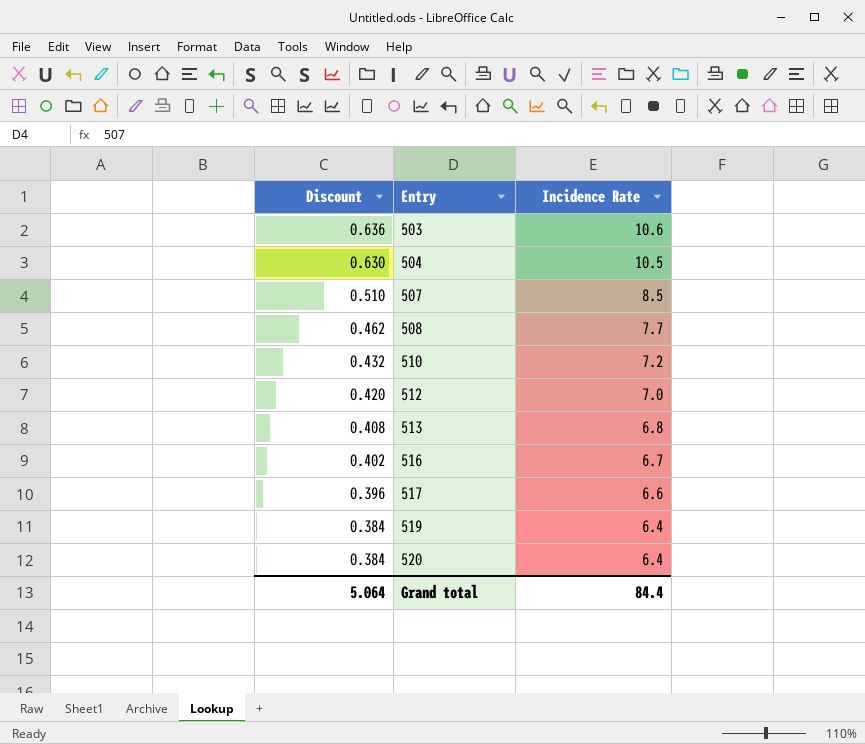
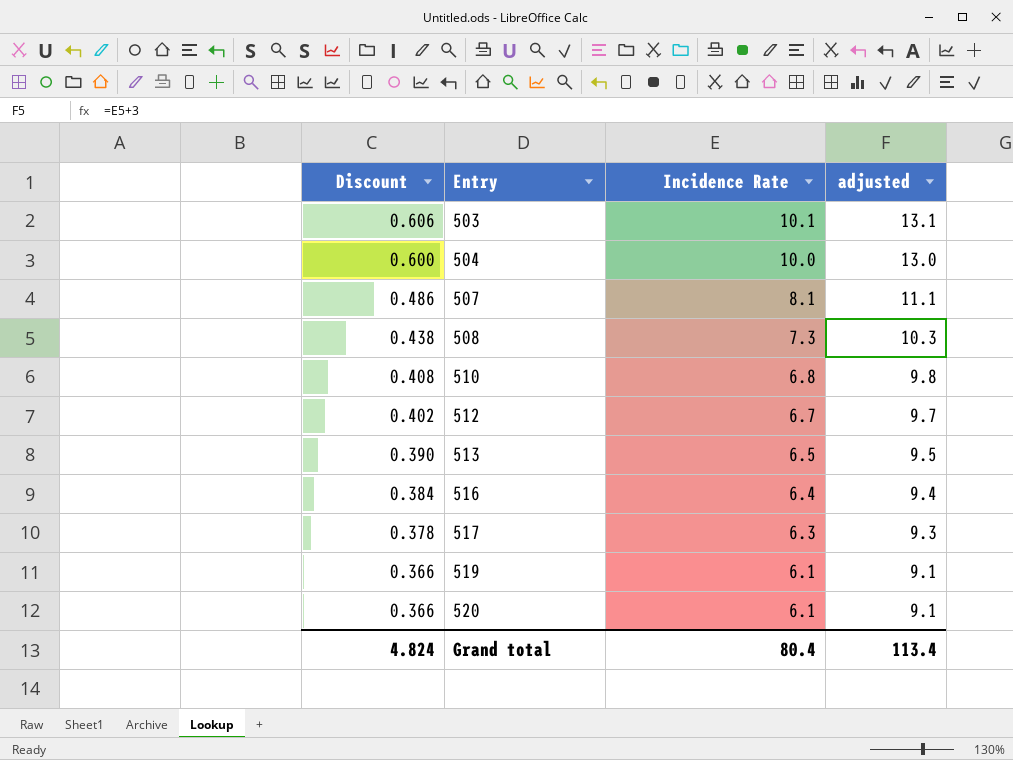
column adjusted | formula: none -> [Incidence Rate] + 3
503 | Discount: 0.636 -> 0.606
503 | Incidence Rate: 10.6 -> 10.1
504 | Discount: 0.630 -> 0.600
504 | Incidence Rate: 10.5 -> 10.0
507 | Discount: 0.510 -> 0.486
507 | Incidence Rate: 8.5 -> 8.1
508 | Discount: 0.462 -> 0.438
508 | Incidence Rate: 7.7 -> 7.3
510 | Discount: 0.432 -> 0.408
510 | Incidence Rate: 7.2 -> 6.8
512 | Discount: 0.420 -> 0.402
512 | Incidence Rate: 7.0 -> 6.7
513 | Discount: 0.408 -> 0.390
513 | Incidence Rate: 6.8 -> 6.5
516 | Discount: 0.402 -> 0.384
516 | Incidence Rate: 6.7 -> 6.4
517 | Discount: 0.396 -> 0.378
517 | Incidence Rate: 6.6 -> 6.3
519 | Discount: 0.384 -> 0.366
519 | Incidence Rate: 6.4 -> 6.1
520 | Discount: 0.384 -> 0.366
520 | Incidence Rate: 6.4 -> 6.1
Grand total | Discount: 5.064 -> 4.824
Grand total | Incidence Rate: 84.4 -> 80.4

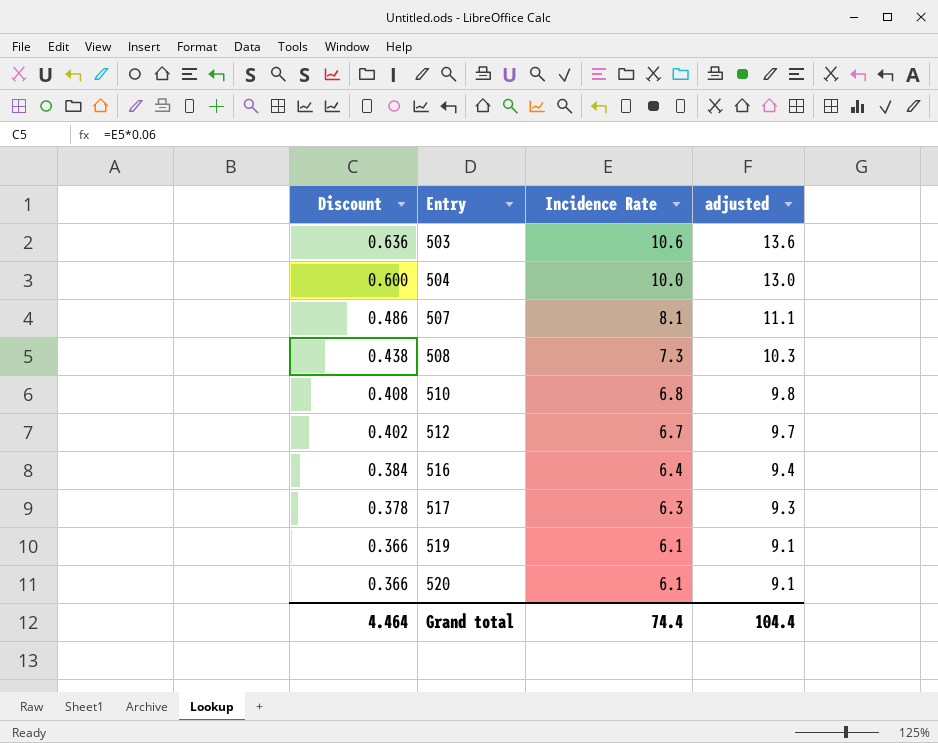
row 513: 0.390 | 6.5 | 9.5 -> none
503 | Discount: 0.606 -> 0.636
503 | Incidence Rate: 10.1 -> 10.6
503 | adjusted: 13.1 -> 13.6
Grand total | Discount: 4.824 -> 4.464
Grand total | Incidence Rate: 80.4 -> 74.4
Grand total | adjusted: 113.4 -> 104.4

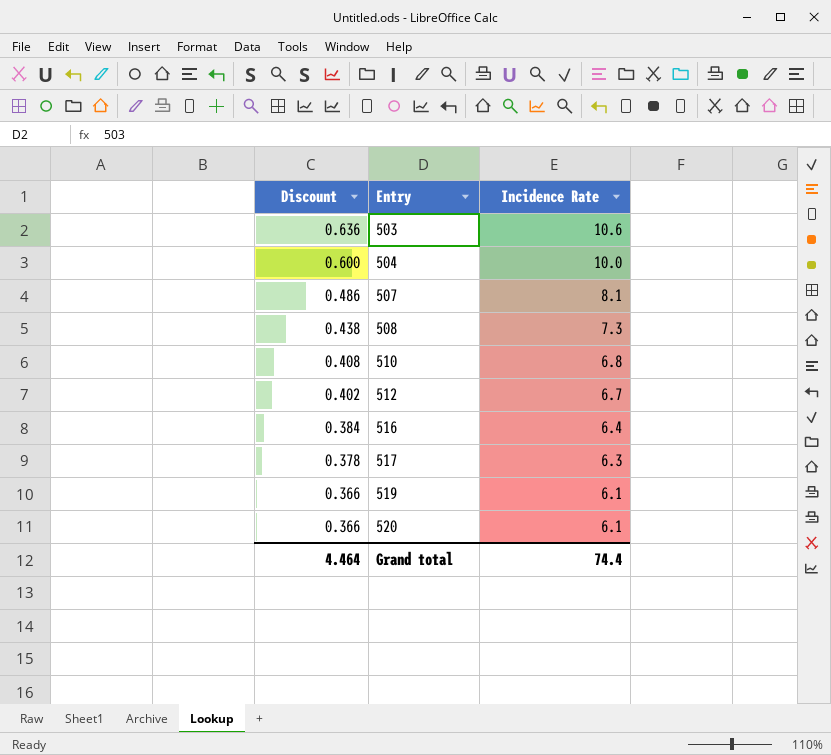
column adjusted | formula: [Incidence Rate] + 3 -> none

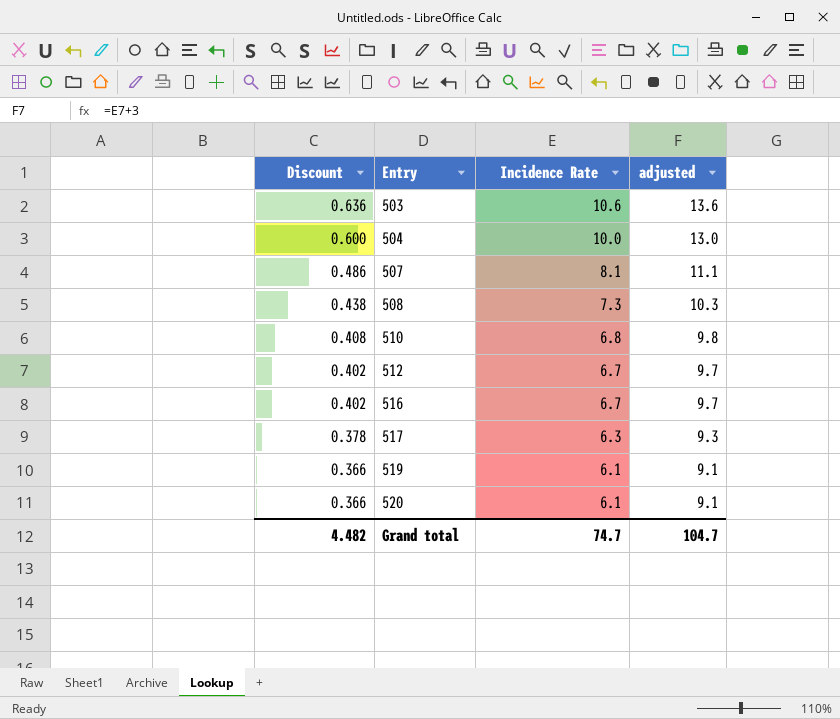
column adjusted | formula: none -> [Incidence Rate] + 3
516 | Discount: 0.384 -> 0.402
516 | Incidence Rate: 6.4 -> 6.7
Grand total | Discount: 4.464 -> 4.482
Grand total | Incidence Rate: 74.4 -> 74.7

